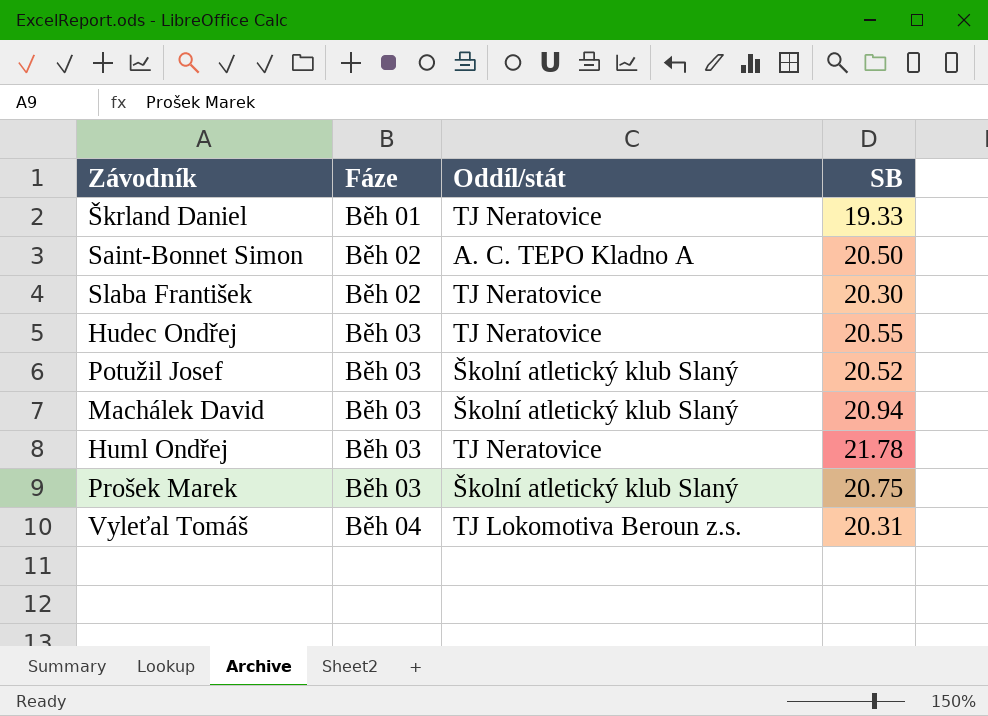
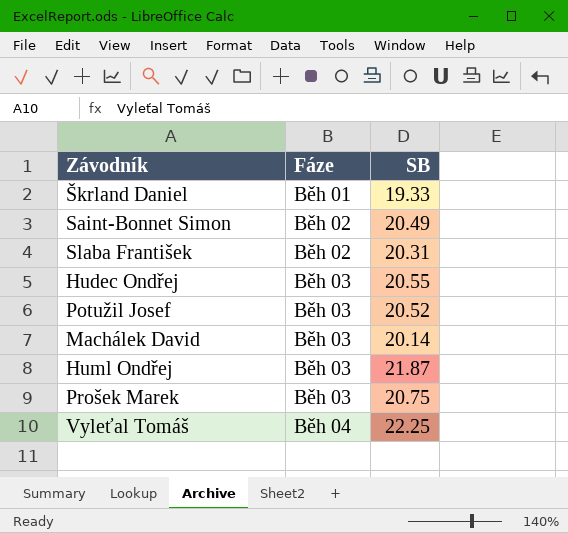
column Oddíl/stát | position: 3 -> none
Saint-Bonnet Simon | SB: 20.50 -> 20.49
Slaba František | SB: 20.30 -> 20.31
Machálek David | SB: 20.94 -> 20.14
Huml Ondřej | SB: 21.78 -> 21.87
Vyleťal Tomáš | SB: 20.31 -> 22.25

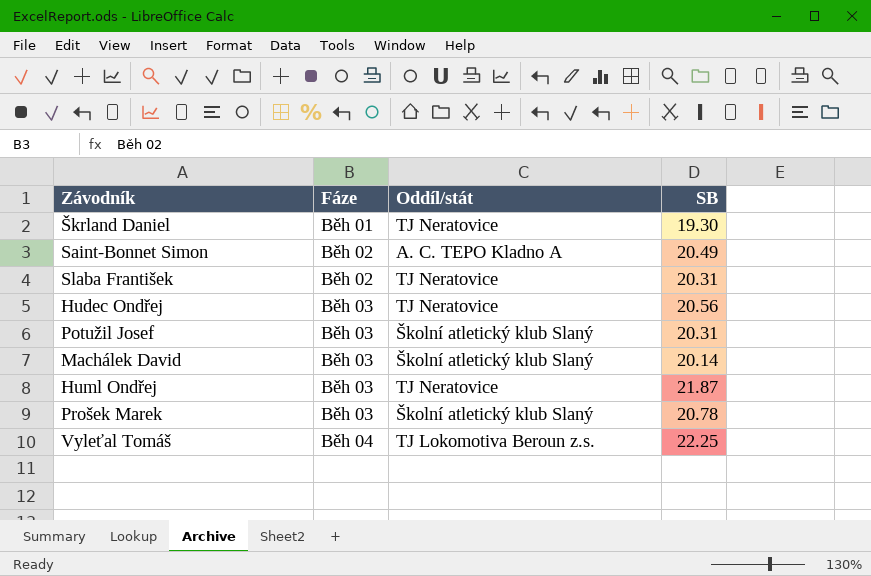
column Oddíl/stát | position: none -> 3
Škrland Daniel | SB: 19.33 -> 19.30
Hudec Ondřej | SB: 20.55 -> 20.56
Potužil Josef | SB: 20.52 -> 20.31
Prošek Marek | SB: 20.75 -> 20.78

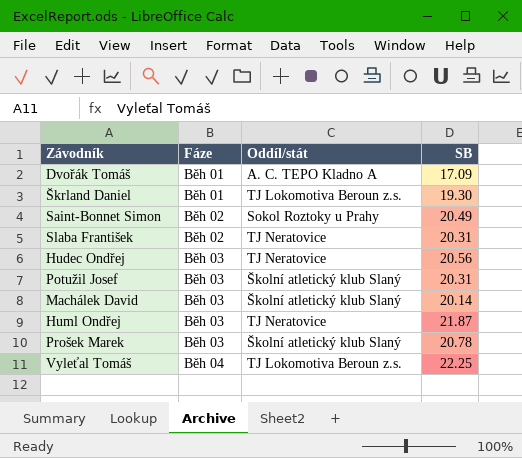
row Dvořák Tomáš: none -> Běh 01 | A. C. TEPO Kladno A | 17.09
Škrland Daniel | Oddíl/stát: TJ Neratovice -> TJ Lokomotiva Beroun z.s.
Saint-Bonnet Simon | Oddíl/stát: A. C. TEPO Kladno A -> Sokol Roztoky u Prahy

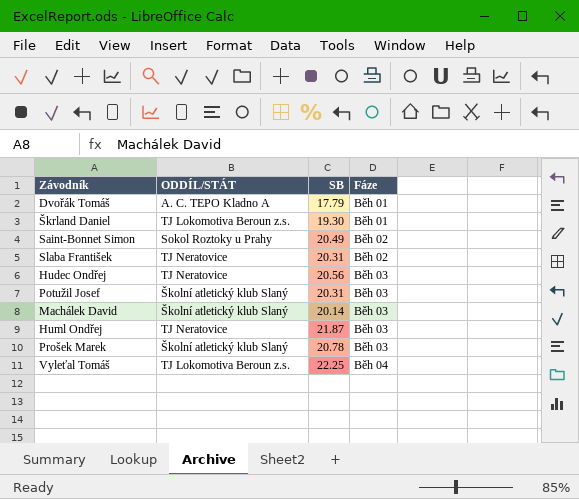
column name: Oddíl/stát -> ODDÍL/STÁT
column Fáze | position: 2 -> 4
Dvořák Tomáš | SB: 17.09 -> 17.79

